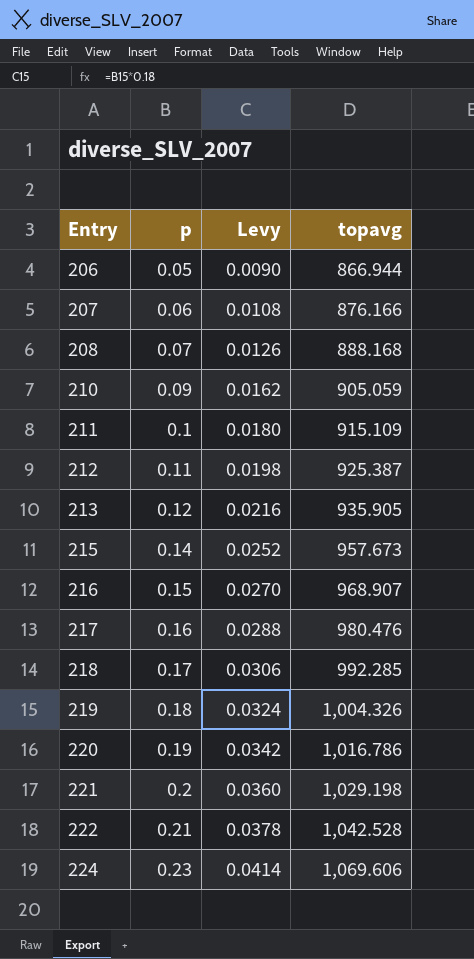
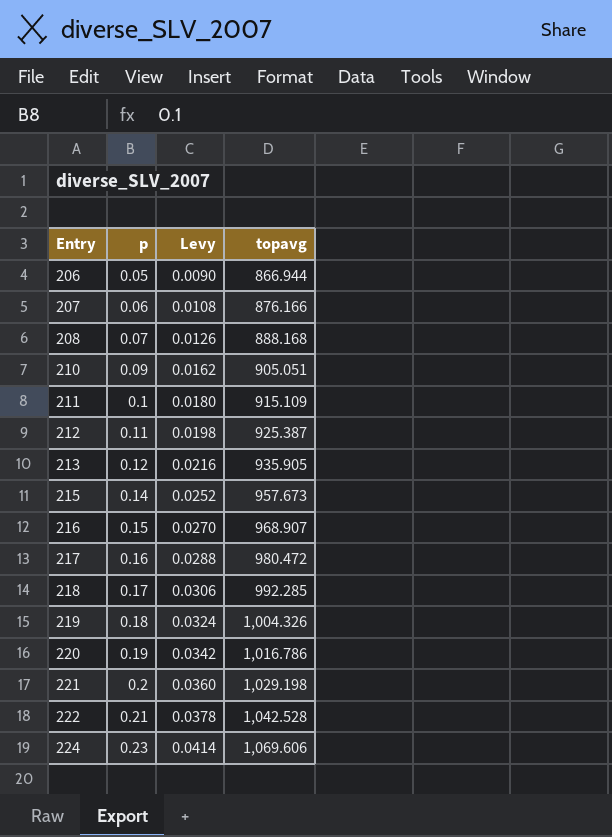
210 | topavg: 905.059 -> 905.051
217 | topavg: 980.476 -> 980.472

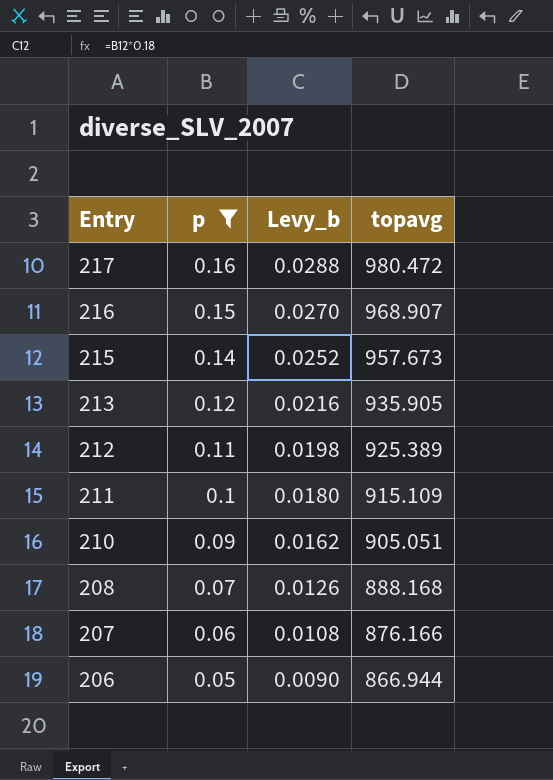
filter: none -> p <= 0.16
row order: Entry ascending -> Entry descending
column name: Levy -> Levy_b
212 | topavg: 925.387 -> 925.389

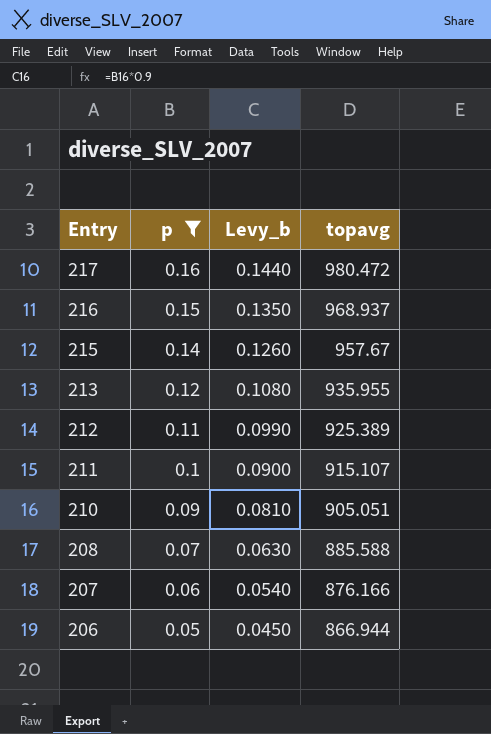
column Levy_b | formula: [p] * 0.18 -> [p] * 0.9
216 | topavg: 968.907 -> 968.937
215 | topavg: 957.673 -> 957.67
213 | topavg: 935.905 -> 935.955
211 | topavg: 915.109 -> 915.107
208 | topavg: 888.168 -> 885.588

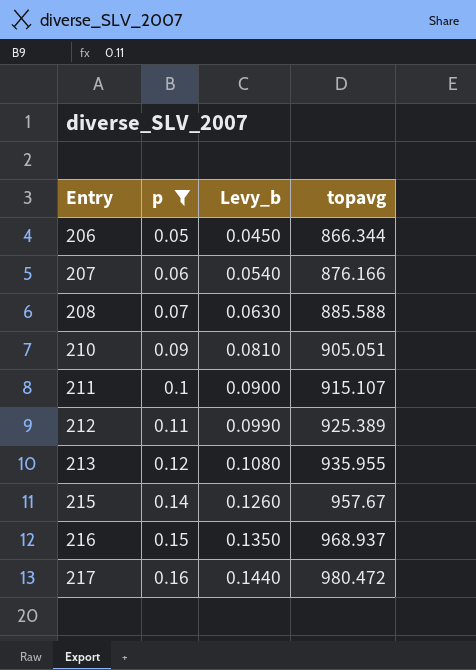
row order: Entry descending -> Entry ascending
206 | topavg: 866.944 -> 866.344

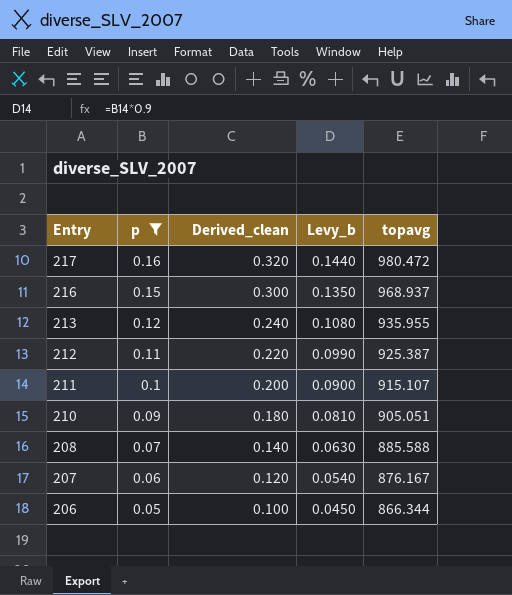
row order: Entry ascending -> Entry descending
column Derived_clean | formula: none -> [p] * 2
row 215: 0.14 | 0.1260 | 957.67 -> none
212 | topavg: 925.389 -> 925.387
207 | topavg: 876.166 -> 876.167

